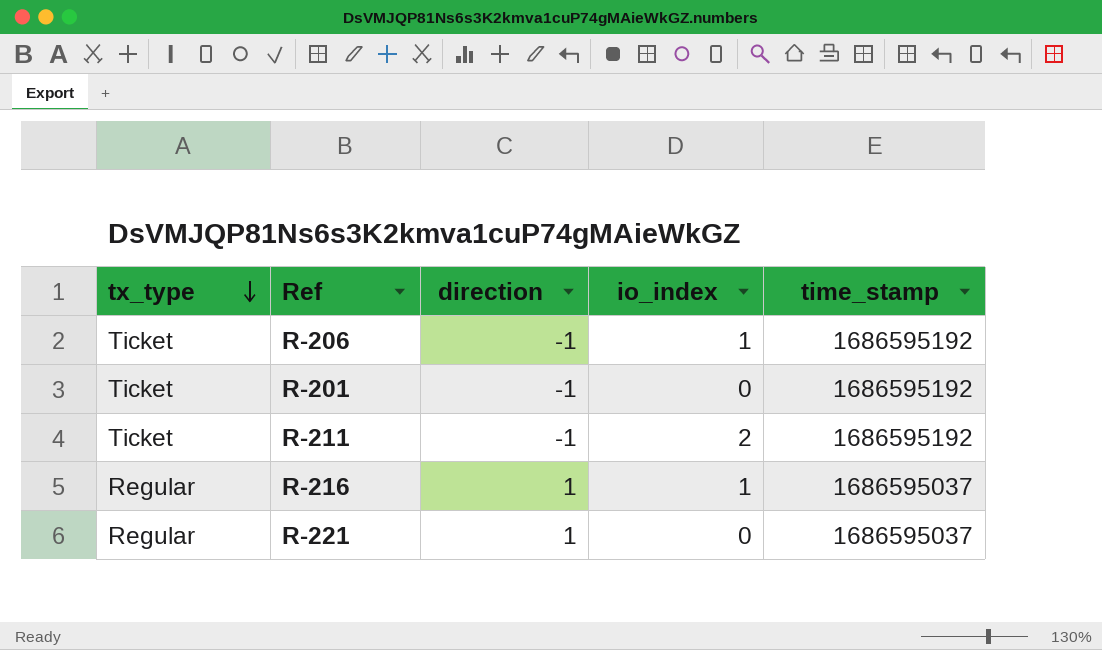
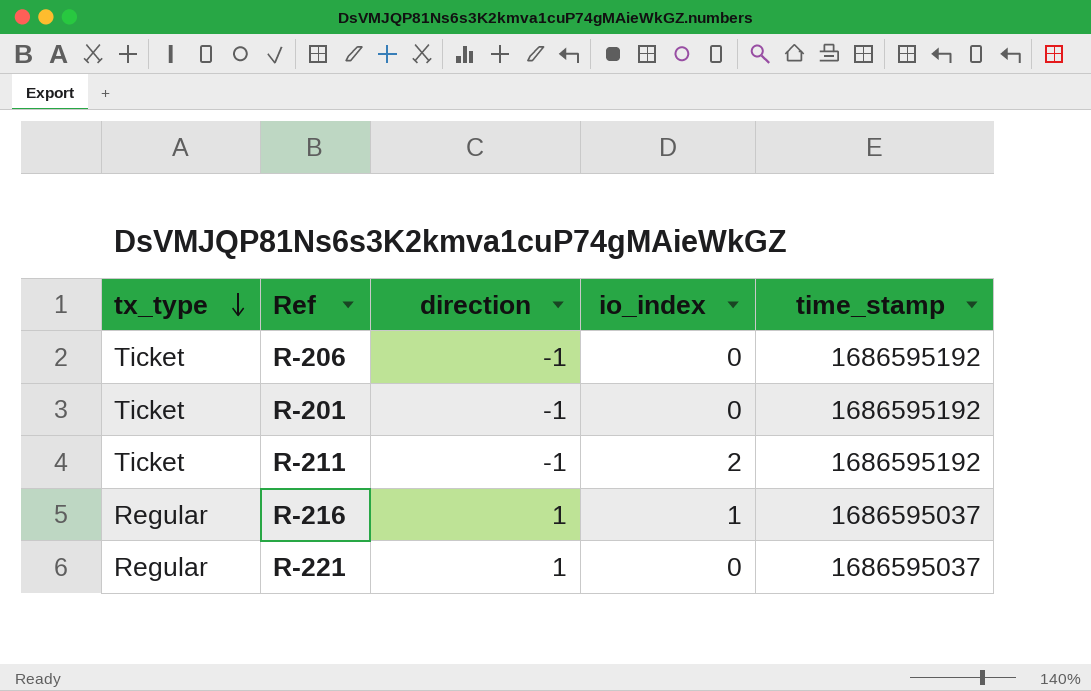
R-206 | io_index: 1 -> 0

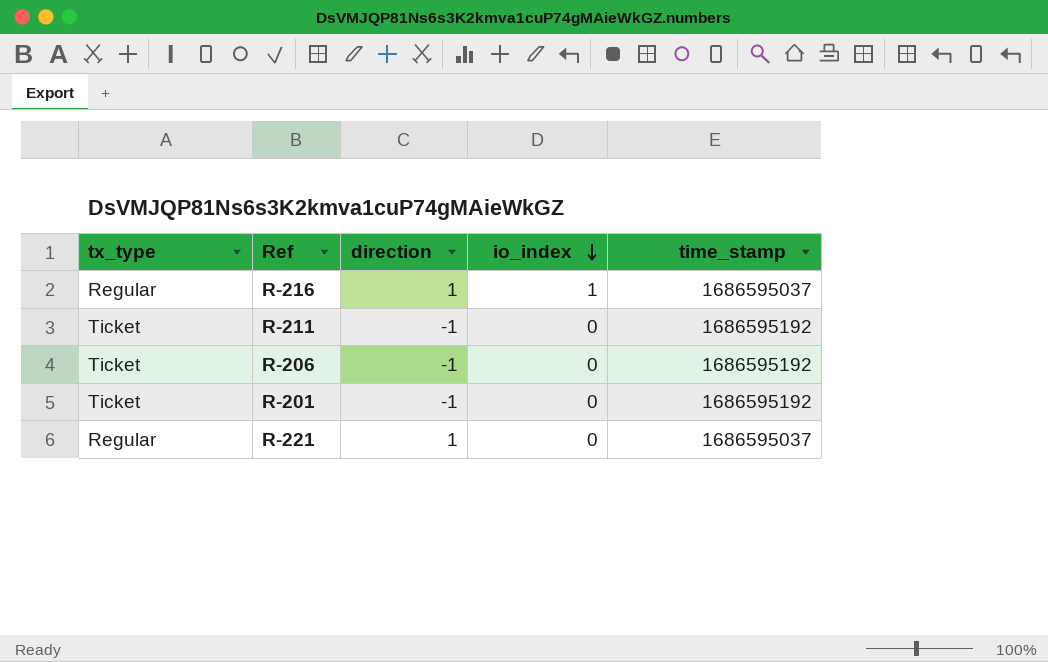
row order: tx_type descending -> io_index descending
R-211 | io_index: 2 -> 0

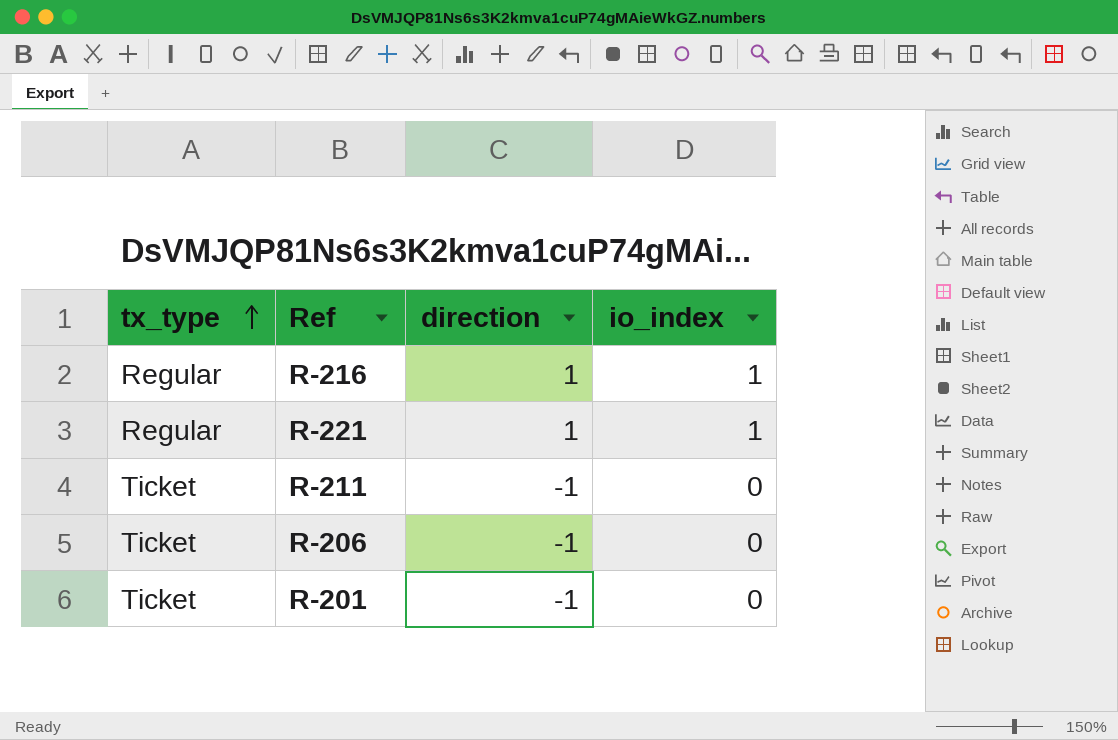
row order: io_index descending -> tx_type ascending
column time_stamp | position: 5 -> none
R-221 | io_index: 0 -> 1

